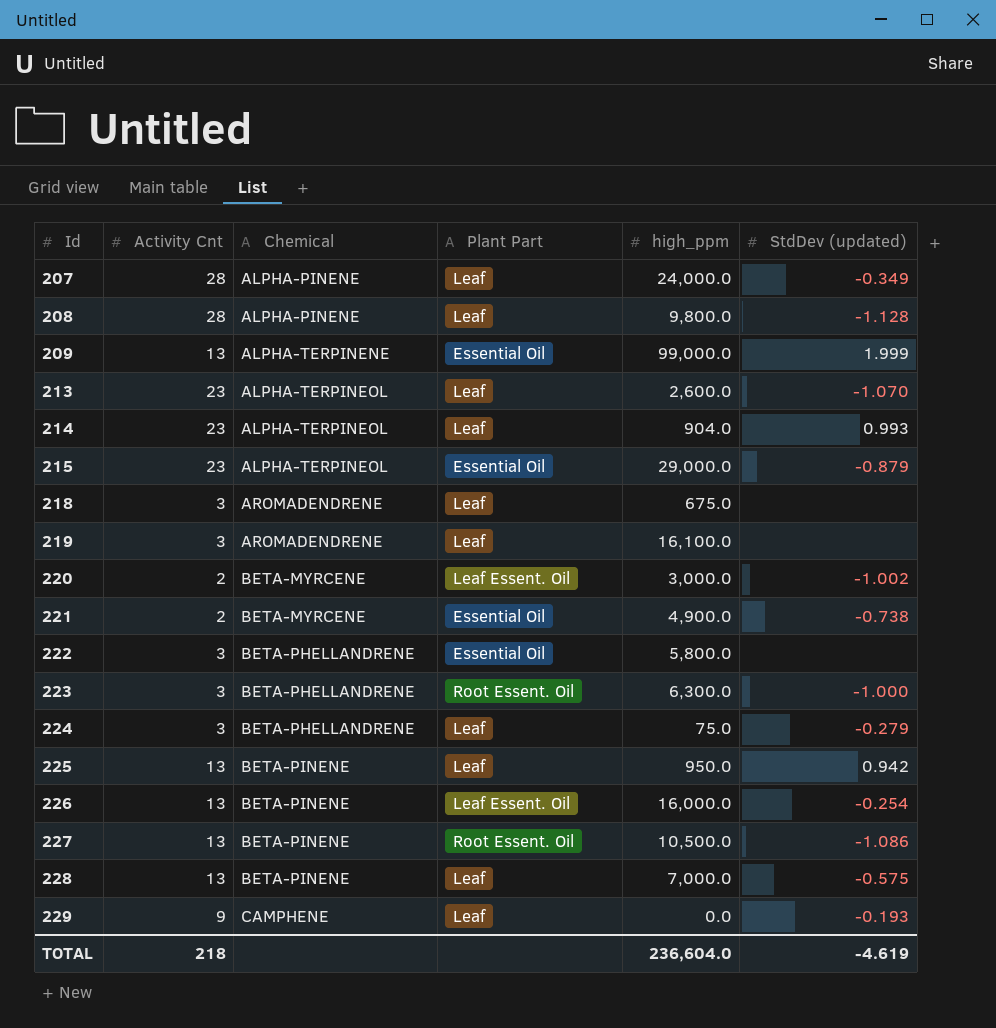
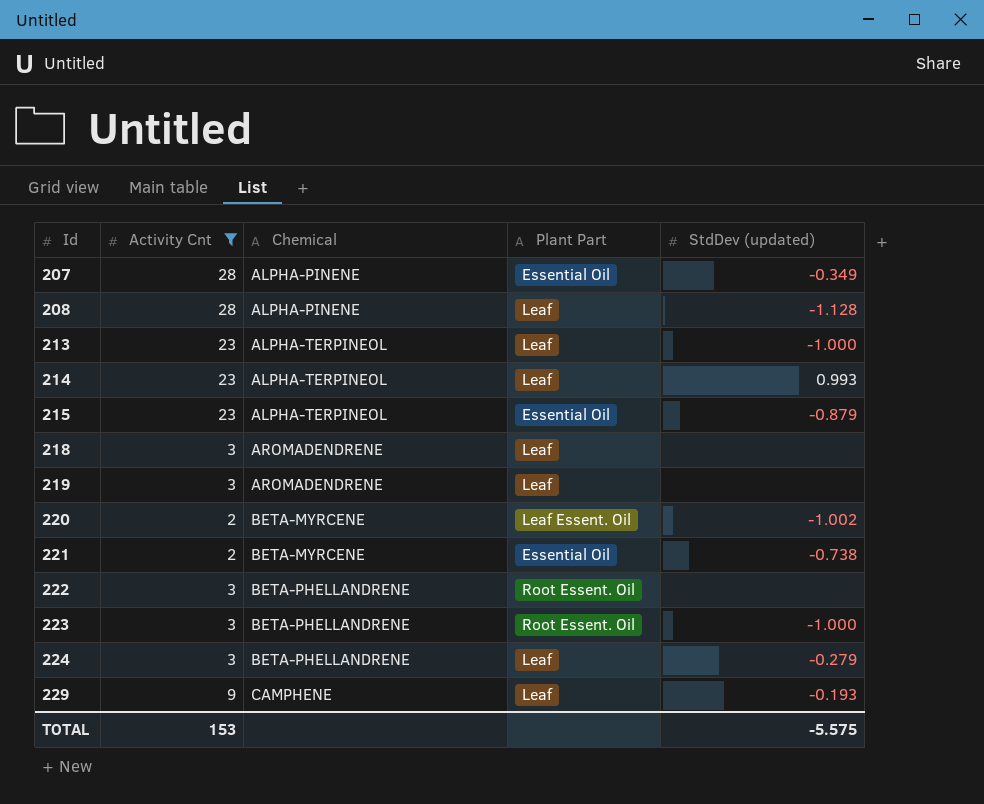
filter: none -> Activity Cnt != 13
column high_ppm | position: 5 -> none
207 | Plant Part: Leaf -> Essential Oil
213 | StdDev (updated): -1.070 -> -1.000
222 | Plant Part: Essential Oil -> Root Essent. Oil
TOTAL | Activity Cnt: 218 -> 153
TOTAL | StdDev (updated): -4.619 -> -5.575

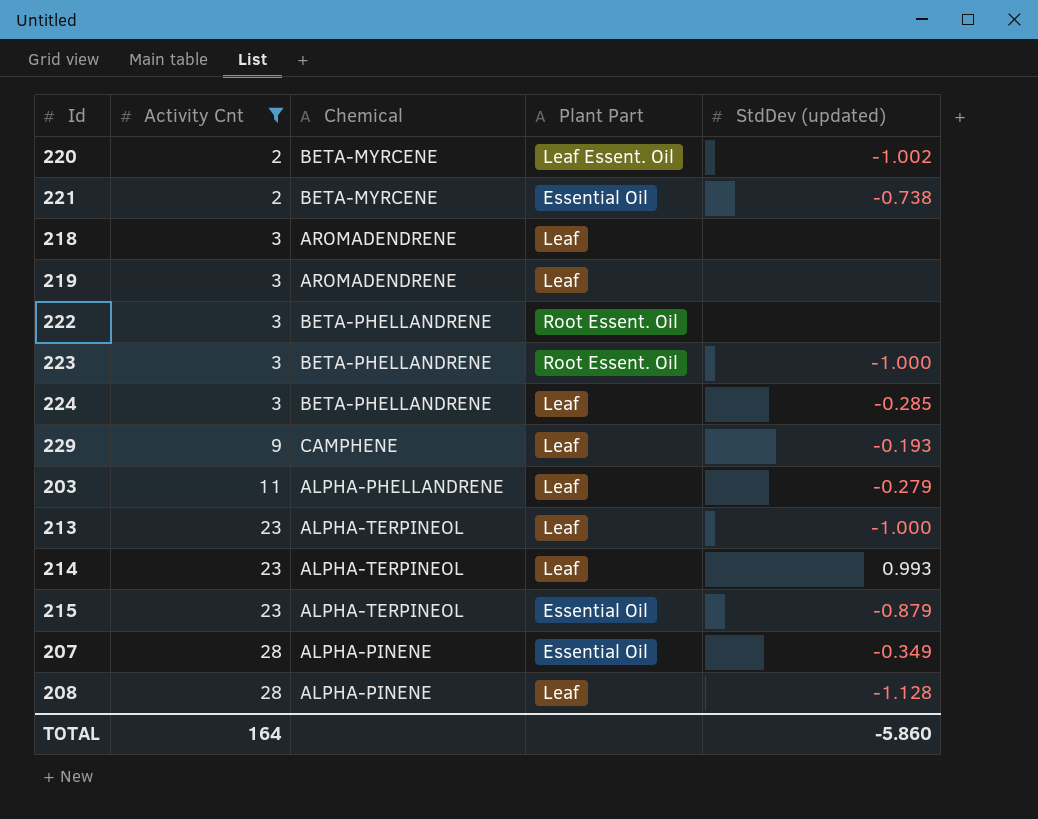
row order: Id ascending -> Activity Cnt ascending
224 | StdDev (updated): -0.279 -> -0.285
row 203: none -> 11 | ALPHA-PHELLANDRENE | Leaf | -0.279
TOTAL | Activity Cnt: 153 -> 164
TOTAL | StdDev (updated): -5.575 -> -5.860

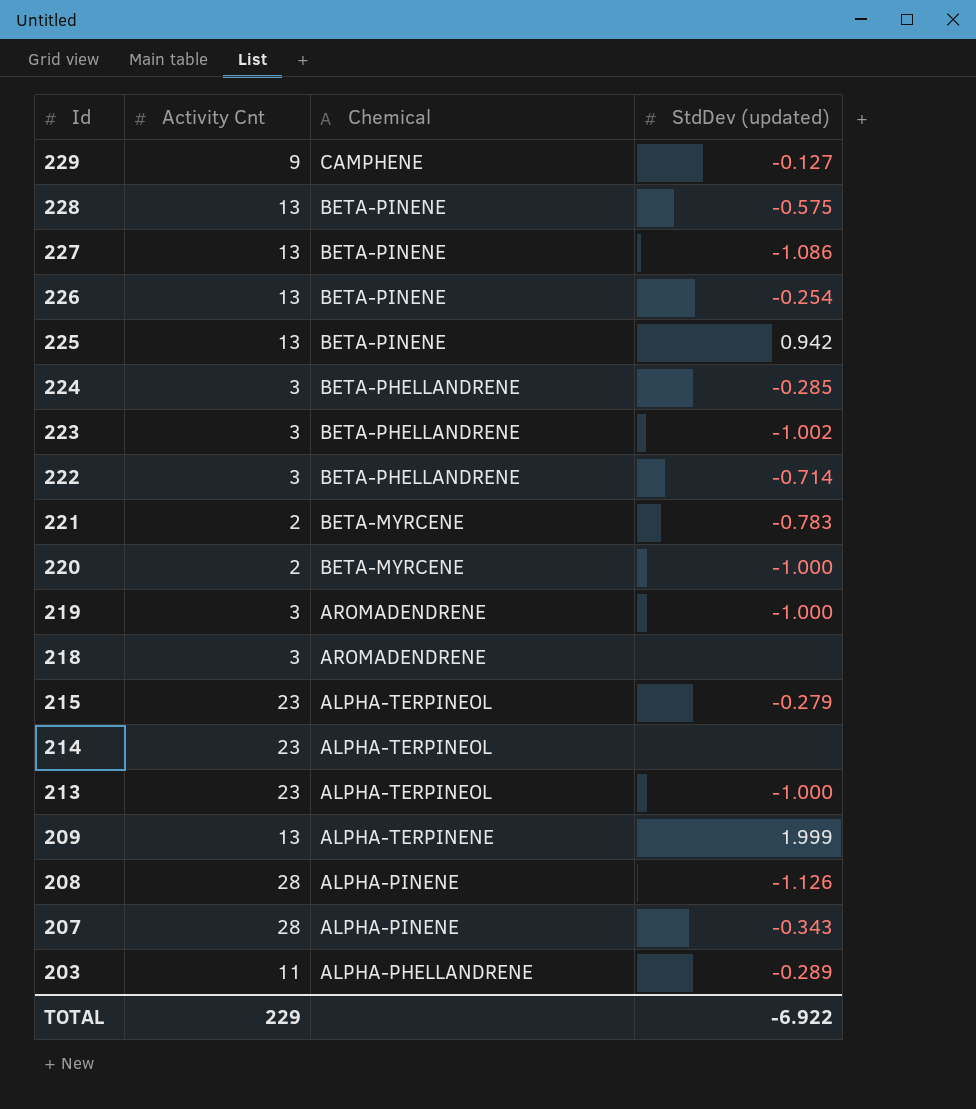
filter: Activity Cnt != 13 -> none
row order: Activity Cnt ascending -> Id descending
column Plant Part | position: 4 -> none
229 | StdDev (updated): -0.193 -> -0.127
223 | StdDev (updated): -1.000 -> -1.002
222 | StdDev (updated): none -> -0.714
221 | StdDev (updated): -0.738 -> -0.783
220 | StdDev (updated): -1.002 -> -1.000
219 | StdDev (updated): none -> -1.000
215 | StdDev (updated): -0.879 -> -0.279
214 | StdDev (updated): 0.993 -> none
208 | StdDev (updated): -1.128 -> -1.126
207 | StdDev (updated): -0.349 -> -0.343
203 | StdDev (updated): -0.279 -> -0.289
TOTAL | Activity Cnt: 164 -> 229
TOTAL | StdDev (updated): -5.860 -> -6.922

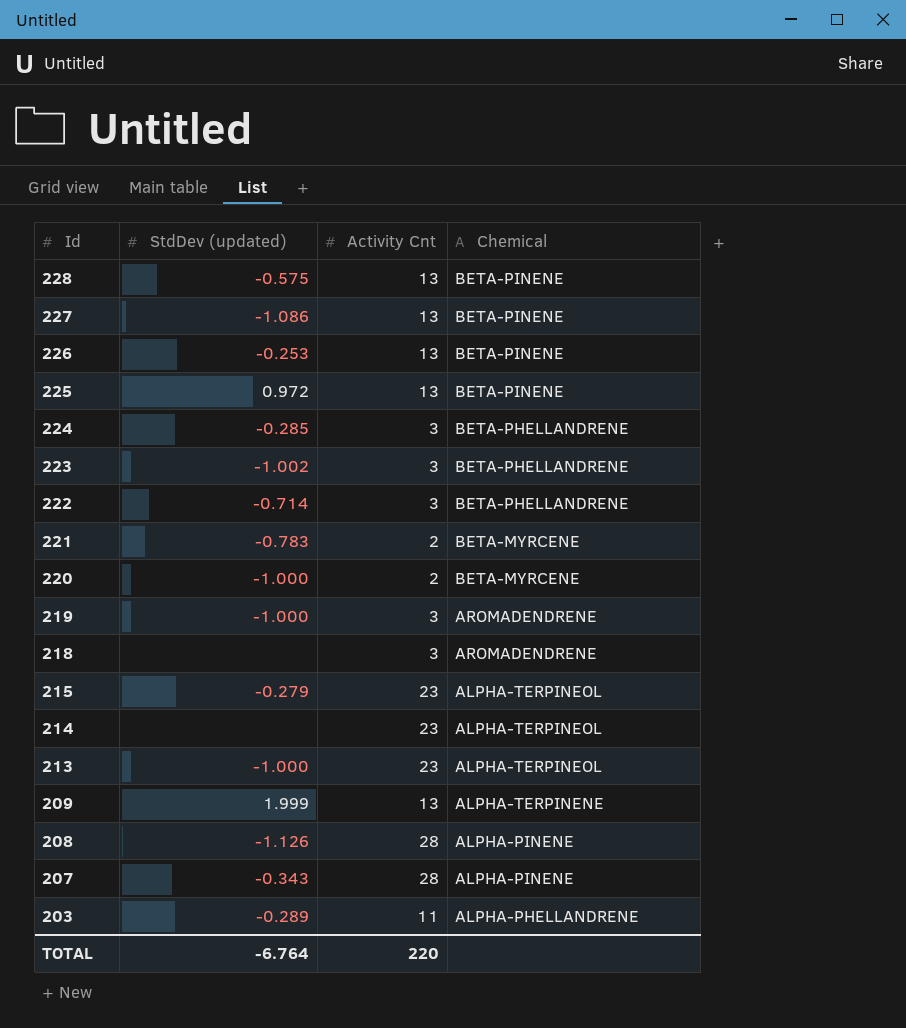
column StdDev (updated) | position: 4 -> 2
row 229: 9 | CAMPHENE | -0.127 -> none
226 | StdDev (updated): -0.254 -> -0.253
225 | StdDev (updated): 0.942 -> 0.972
TOTAL | StdDev (updated): -6.922 -> -6.764
TOTAL | Activity Cnt: 229 -> 220

